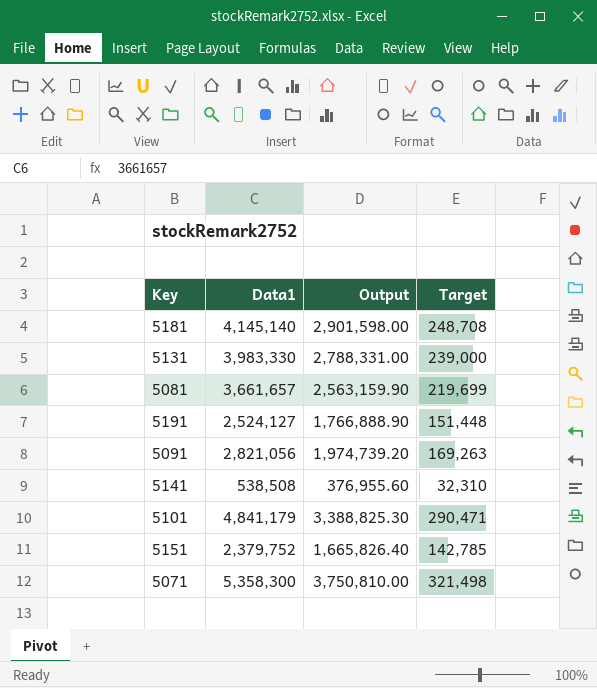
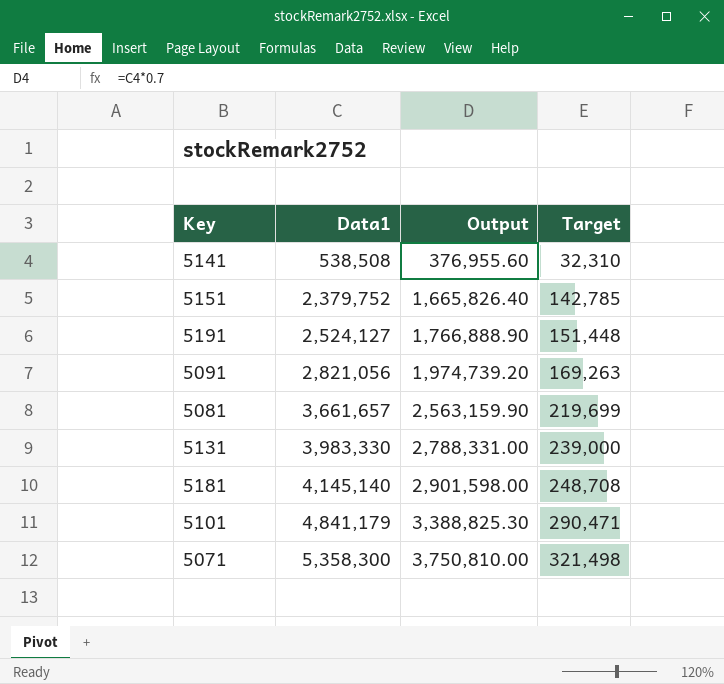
row order: none -> Data1 ascending

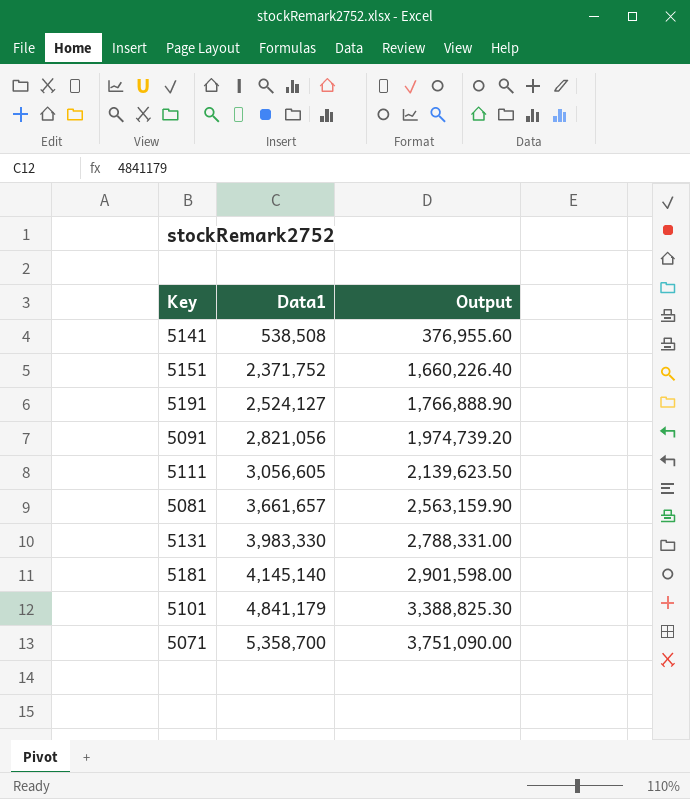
column Target | formula: [Data1] * 0.06 -> none
5151 | Data1: 2,379,752 -> 2,371,752
5151 | Output: 1,665,826.40 -> 1,660,226.40
row 5111: none -> 3,056,605 | 2,139,623.50
5071 | Data1: 5,358,300 -> 5,358,700
5071 | Output: 3,750,810.00 -> 3,751,090.00

